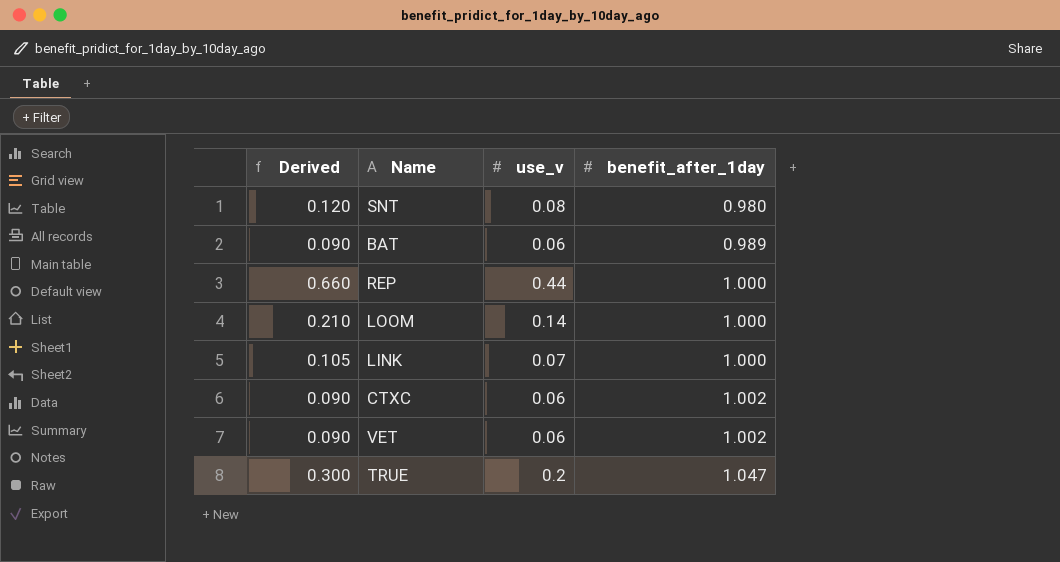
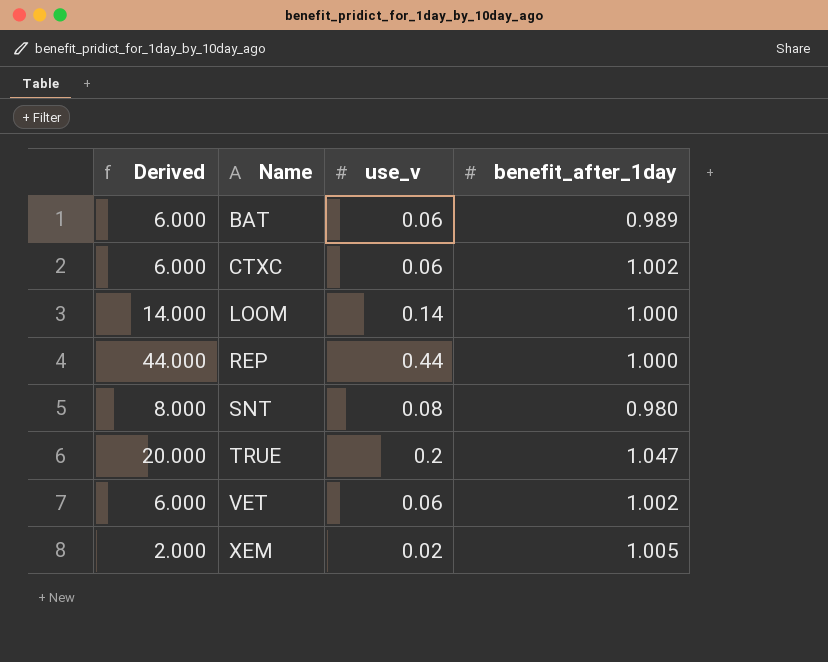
row order: benefit_after_1day ascending -> Name ascending
column Derived | formula: [use_v] * 1.5 -> [use_v] * 100
row LINK: 0.105 | 0.07 | 1.000 -> none
row XEM: none -> 2.000 | 0.02 | 1.005

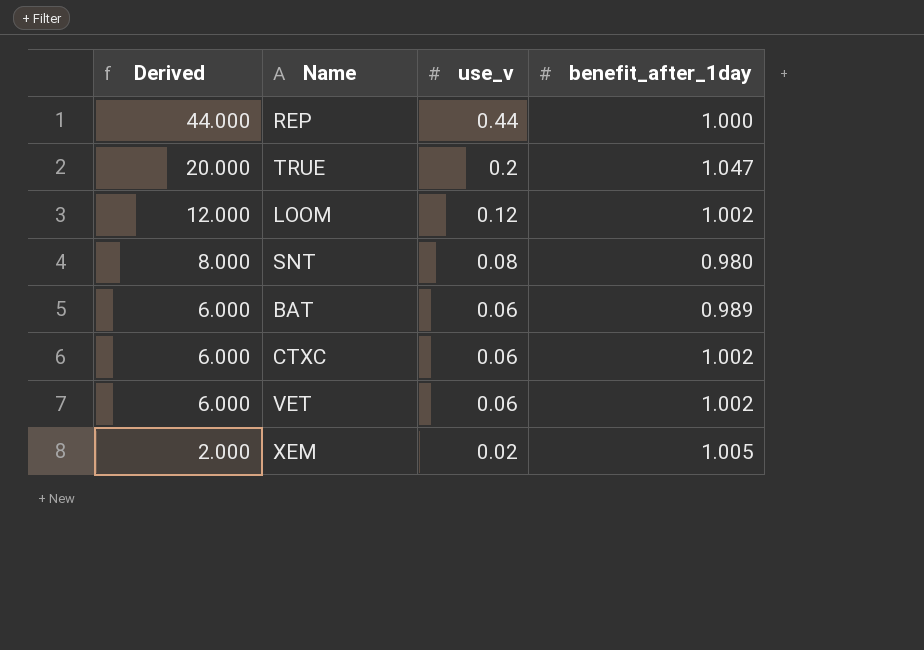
row order: Name ascending -> Derived descending
LOOM | Derived: 14.000 -> 12.000
LOOM | use_v: 0.14 -> 0.12
LOOM | benefit_after_1day: 1.000 -> 1.002

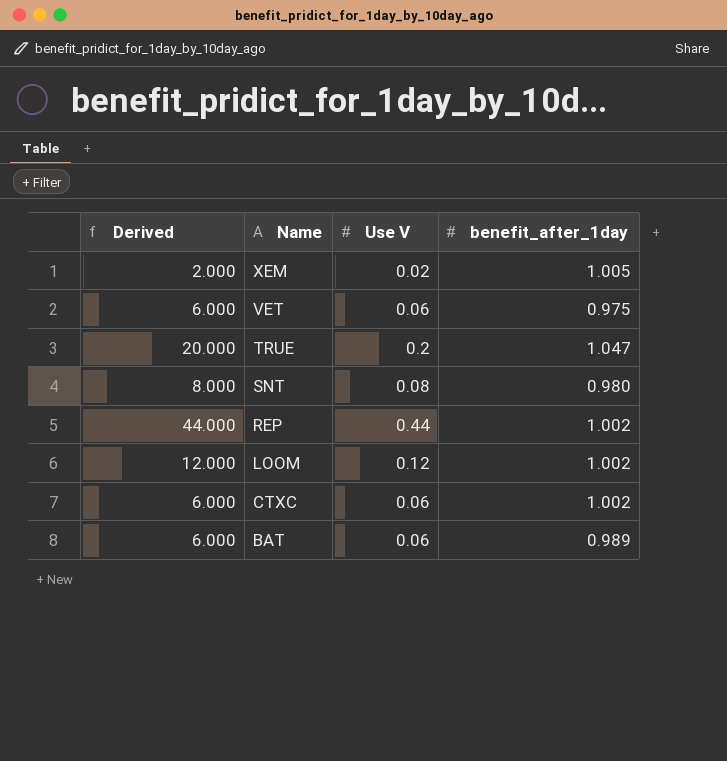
row order: Derived descending -> Name descending
column name: use_v -> Use V
VET | benefit_after_1day: 1.002 -> 0.975
REP | benefit_after_1day: 1.000 -> 1.002

